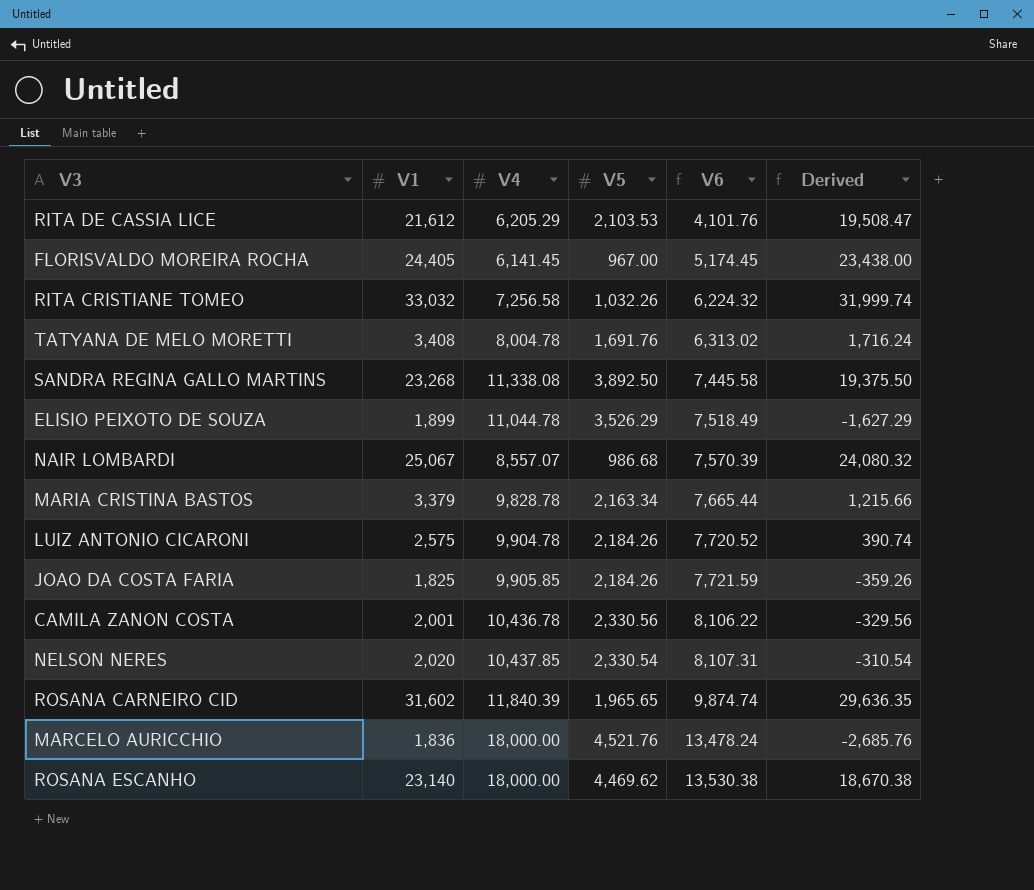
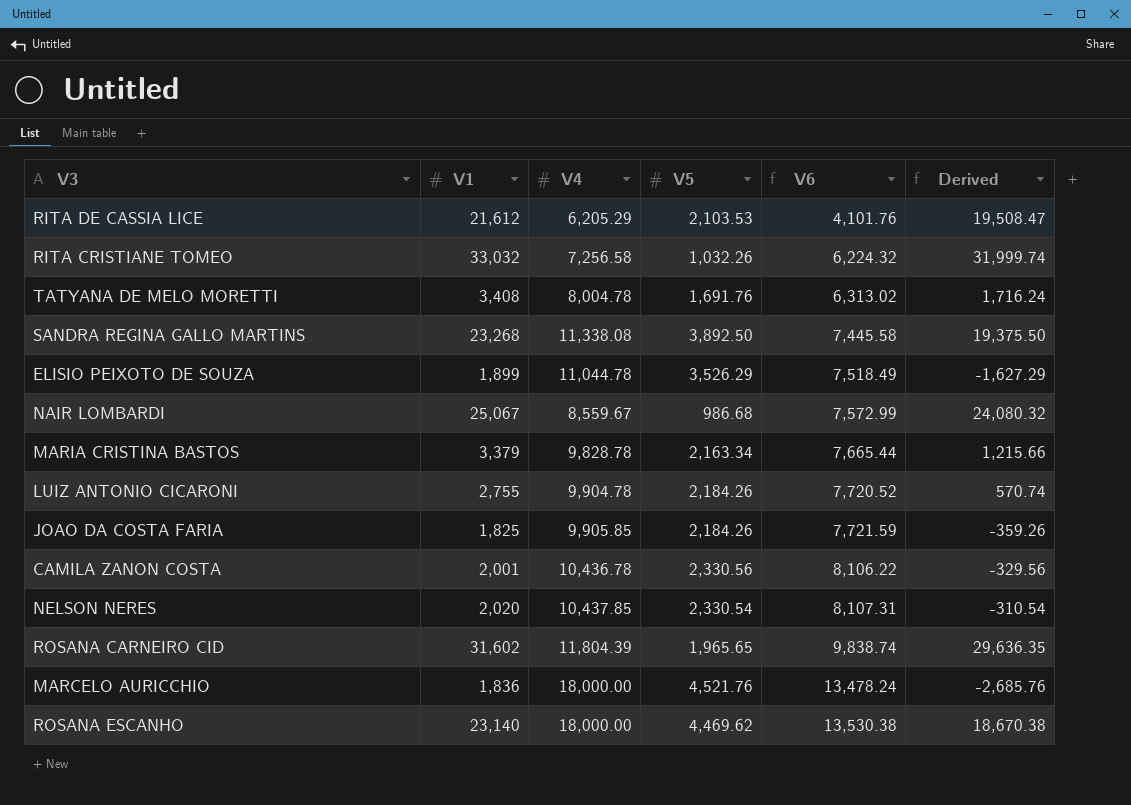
row FLORISVALDO MOREIRA ROCHA: 24,405 | 6,141.45 | 967.00 | 5,174.45 | 23,438.00 -> none
NAIR LOMBARDI | V4: 8,557.07 -> 8,559.67
NAIR LOMBARDI | V6: 7,570.39 -> 7,572.99
LUIZ ANTONIO CICARONI | V1: 2,575 -> 2,755
LUIZ ANTONIO CICARONI | Derived: 390.74 -> 570.74
ROSANA CARNEIRO CID | V4: 11,840.39 -> 11,804.39
ROSANA CARNEIRO CID | V6: 9,874.74 -> 9,838.74

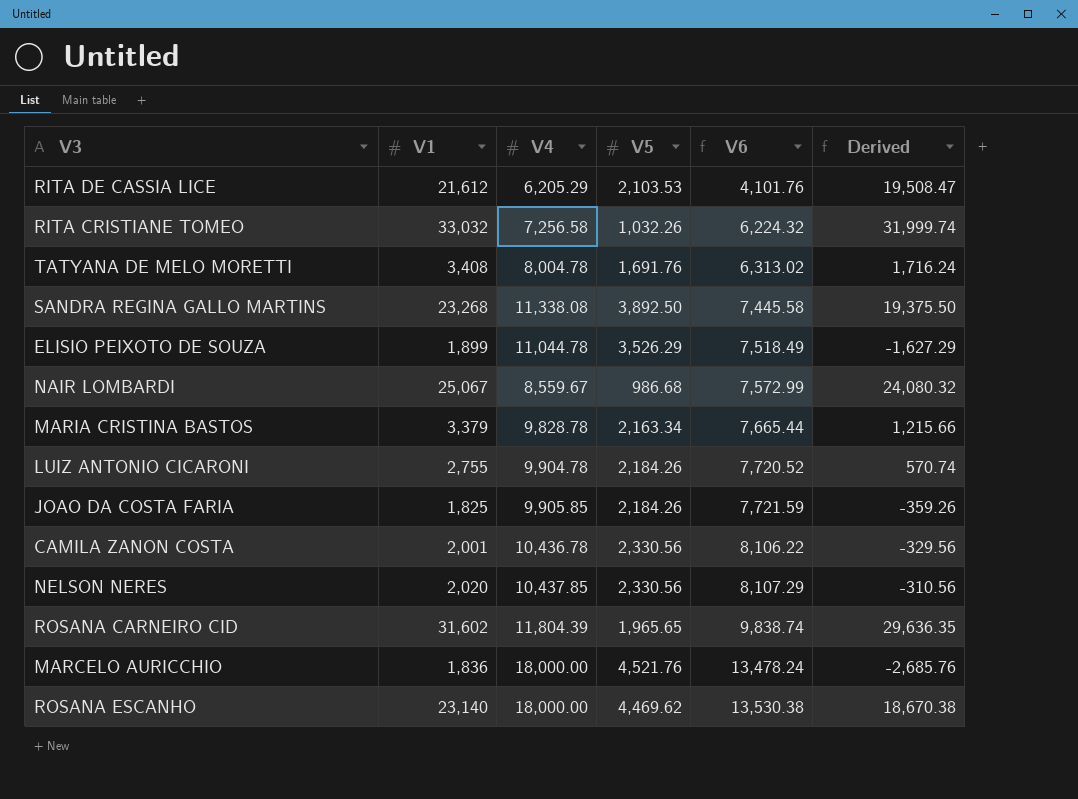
NELSON NERES | V5: 2,330.54 -> 2,330.56
NELSON NERES | V6: 8,107.31 -> 8,107.29
NELSON NERES | Derived: -310.54 -> -310.56

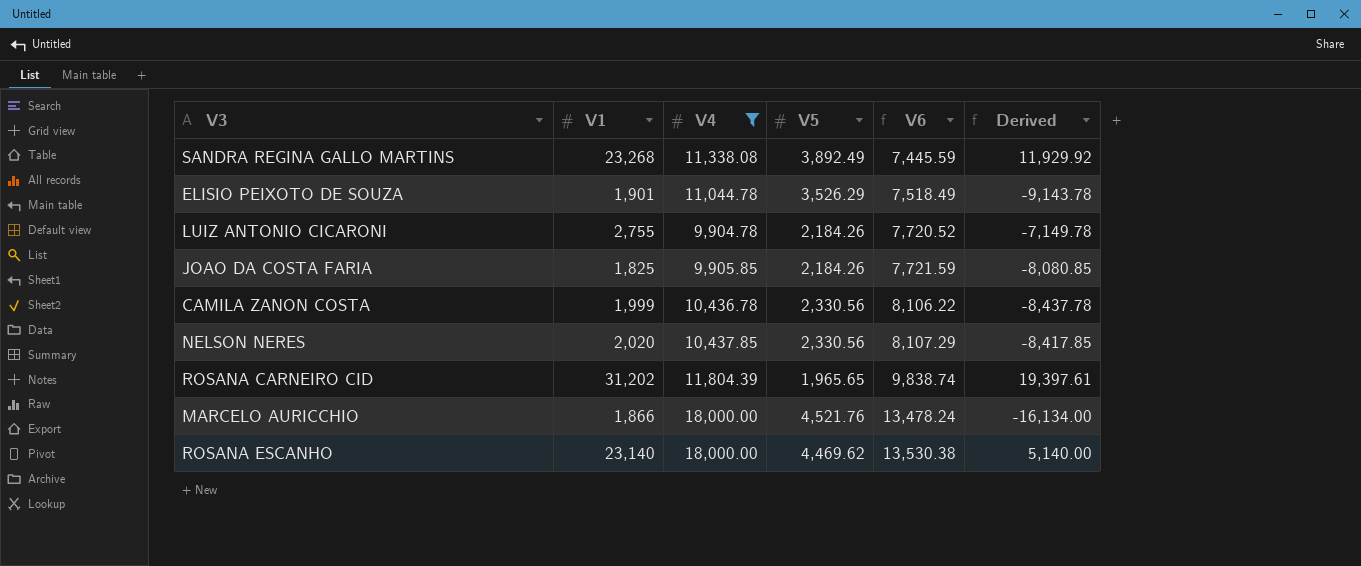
filter: none -> V4 >= 9,904.78
column Derived | formula: [V1] - [V5] -> [V1] - [V4]
SANDRA REGINA GALLO MARTINS | V5: 3,892.50 -> 3,892.49
SANDRA REGINA GALLO MARTINS | V6: 7,445.58 -> 7,445.59
ELISIO PEIXOTO DE SOUZA | V1: 1,899 -> 1,901
CAMILA ZANON COSTA | V1: 2,001 -> 1,999
ROSANA CARNEIRO CID | V1: 31,602 -> 31,202
MARCELO AURICCHIO | V1: 1,836 -> 1,866

